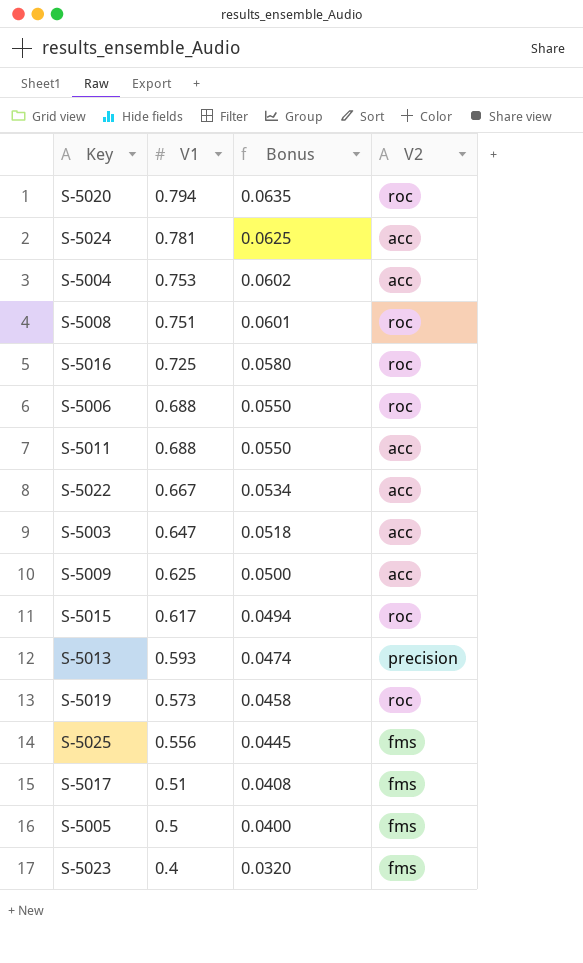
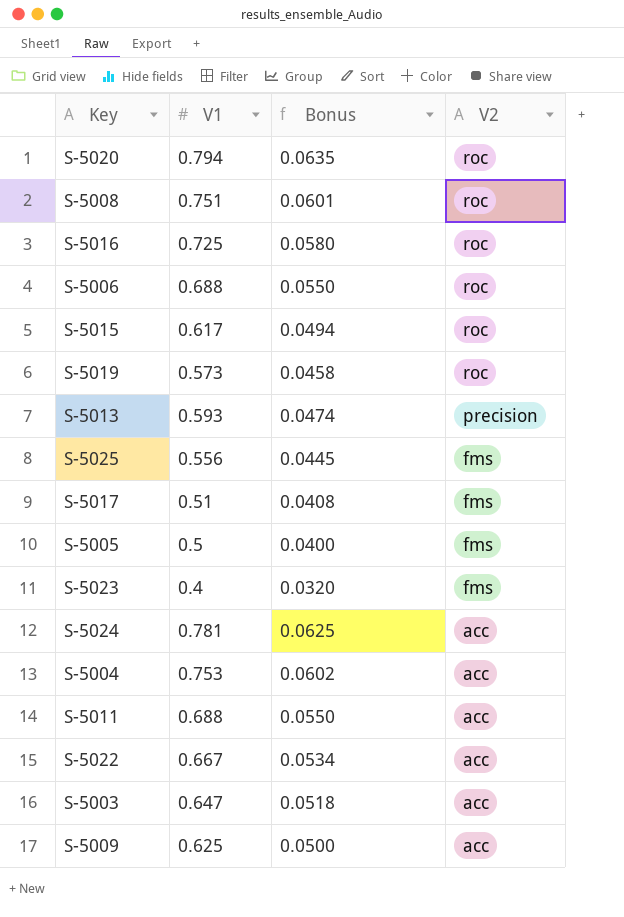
row order: V1 descending -> V2 descending

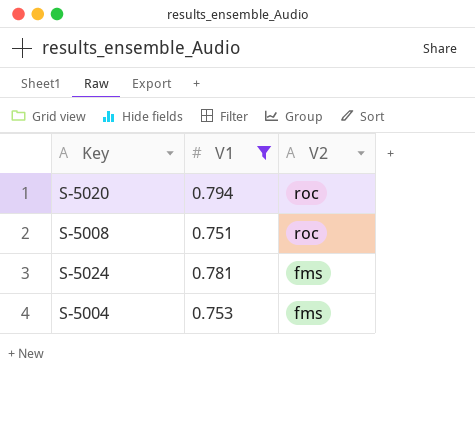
filter: none -> V1 >= 0.751
column Bonus | formula: [V1] * 0.08 -> none
S-5024 | V2: acc -> fms
S-5004 | V2: acc -> fms

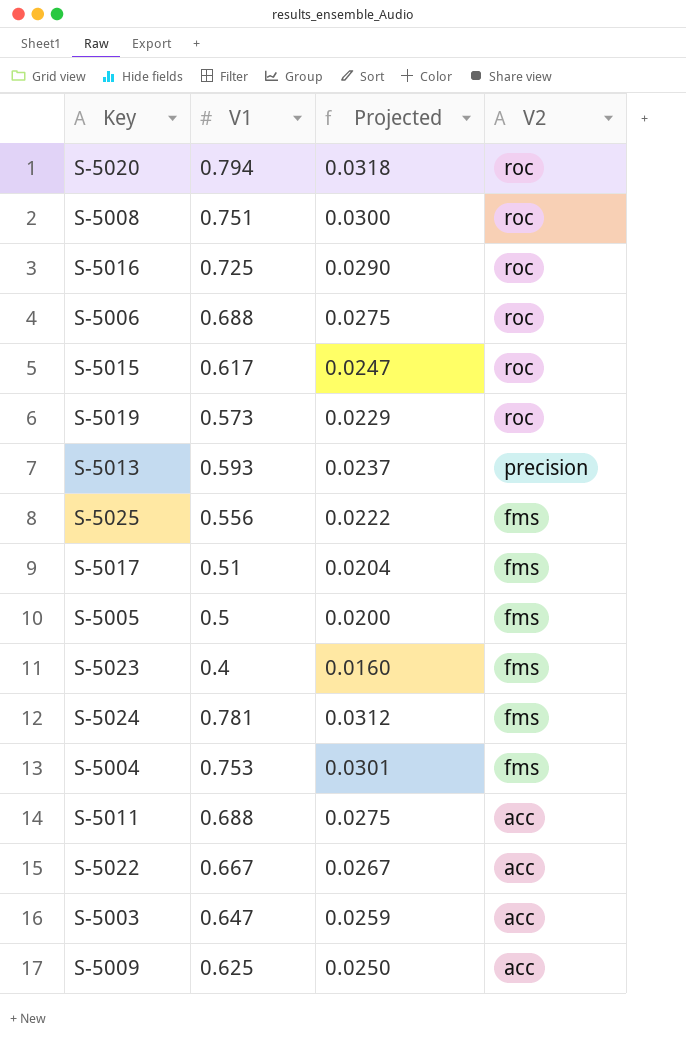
filter: V1 >= 0.751 -> none
column Projected | formula: none -> [V1] * 0.04

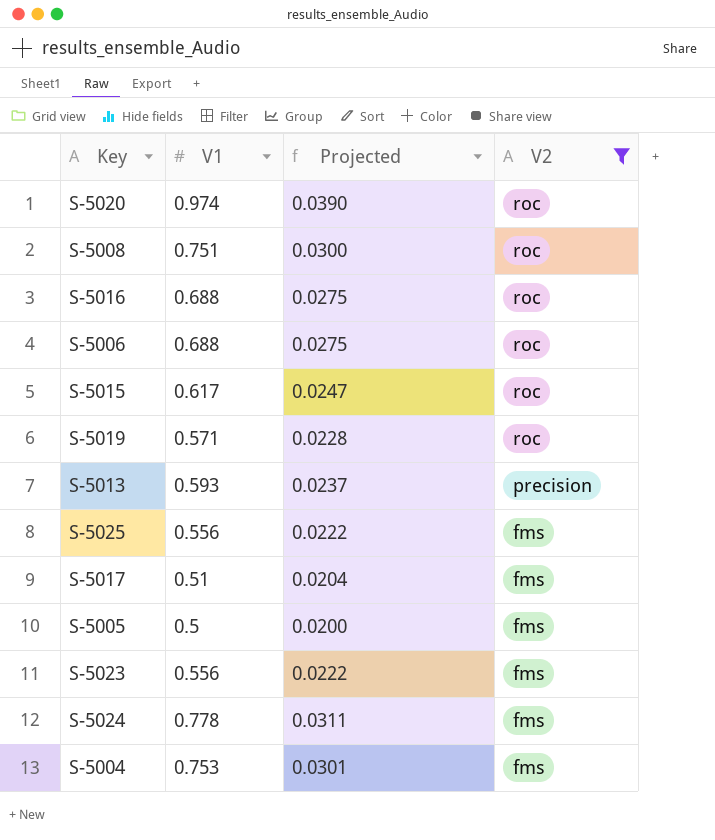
filter: none -> V2 != acc
S-5020 | V1: 0.794 -> 0.974
S-5020 | Projected: 0.0318 -> 0.0390
S-5016 | V1: 0.725 -> 0.688
S-5016 | Projected: 0.0290 -> 0.0275
S-5019 | V1: 0.573 -> 0.571
S-5019 | Projected: 0.0229 -> 0.0228
S-5023 | V1: 0.4 -> 0.556
S-5023 | Projected: 0.0160 -> 0.0222
S-5024 | V1: 0.781 -> 0.778
S-5024 | Projected: 0.0312 -> 0.0311

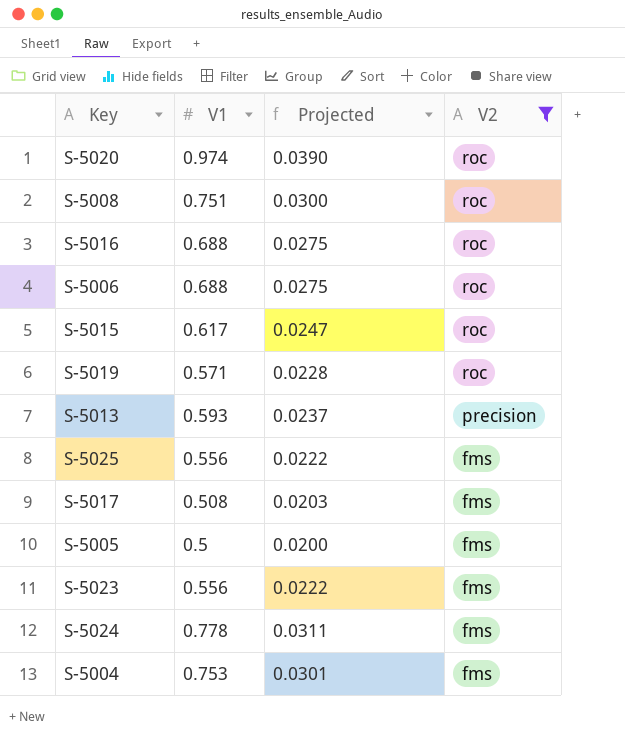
S-5017 | V1: 0.51 -> 0.508
S-5017 | Projected: 0.0204 -> 0.0203

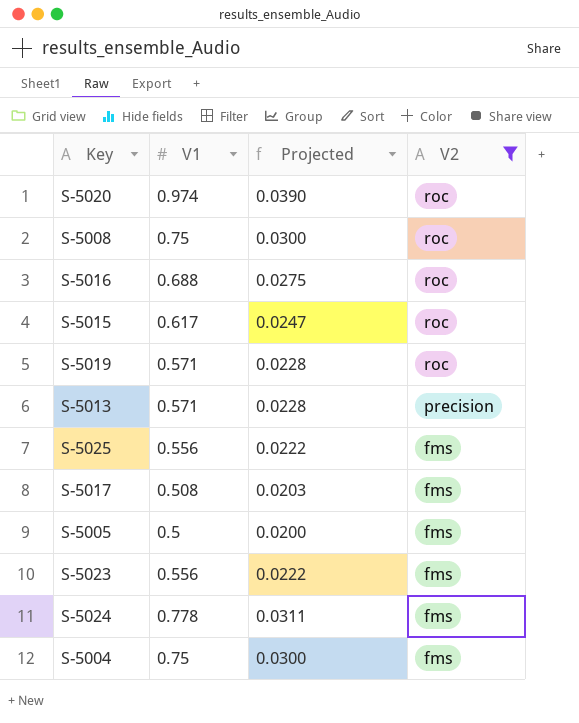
row S-5006: 0.688 | 0.0275 | roc -> none
S-5008 | V1: 0.751 -> 0.75
S-5013 | V1: 0.593 -> 0.571
S-5013 | Projected: 0.0237 -> 0.0228
S-5004 | V1: 0.753 -> 0.75
S-5004 | Projected: 0.0301 -> 0.0300

